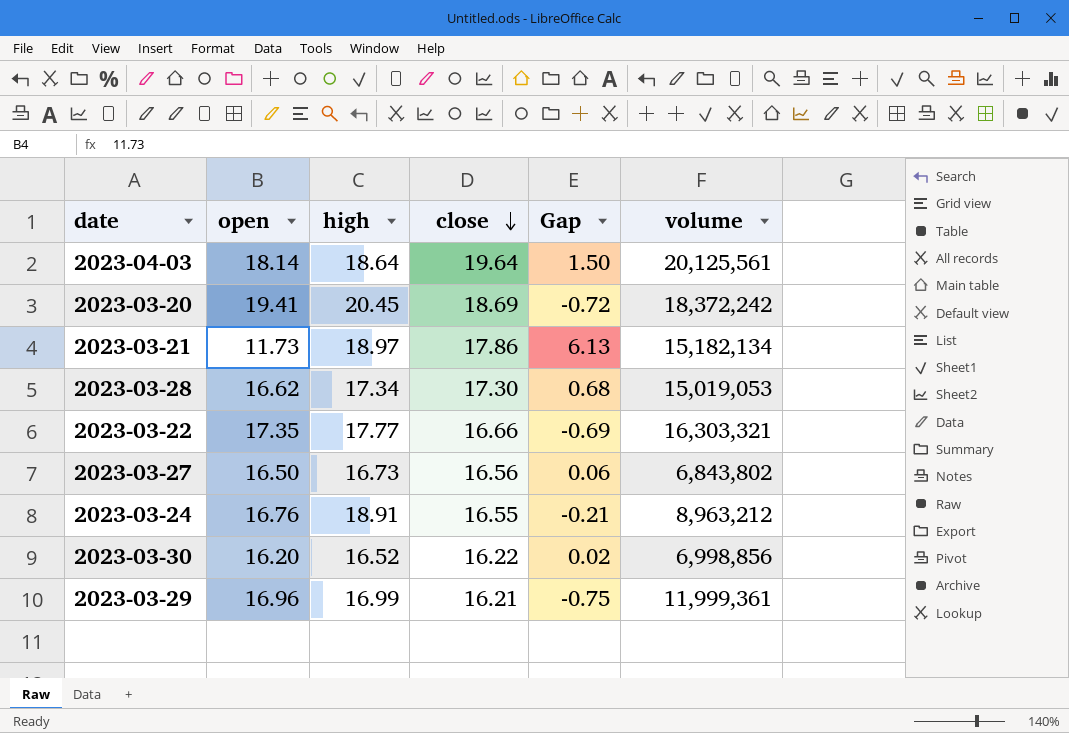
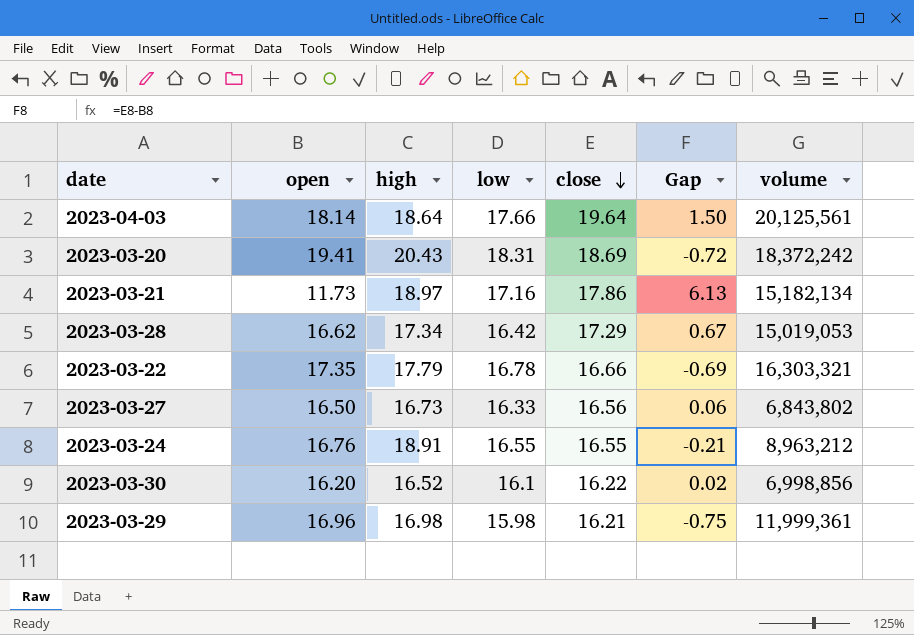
column low | position: none -> 4
2023-03-20 | high: 20.45 -> 20.43
2023-03-28 | close: 17.30 -> 17.29
2023-03-28 | Gap: 0.68 -> 0.67
2023-03-22 | high: 17.77 -> 17.79
2023-03-29 | high: 16.99 -> 16.98

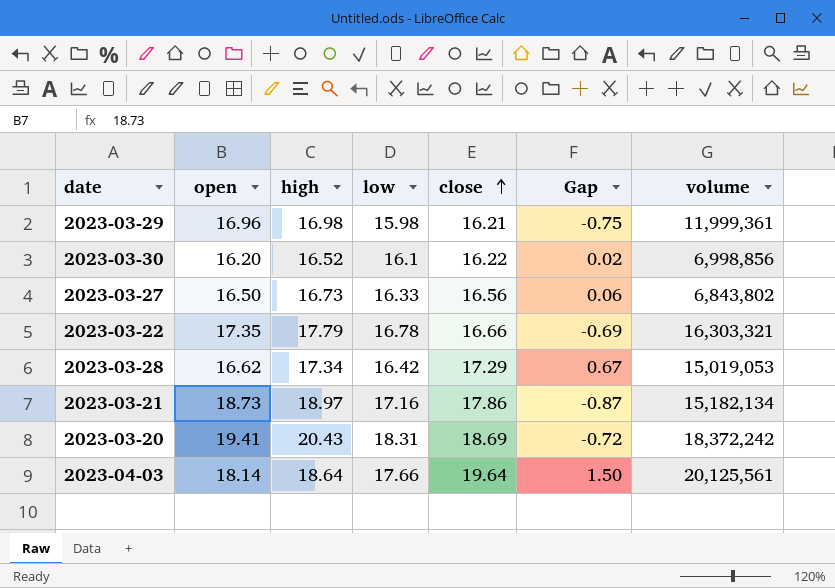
row order: close descending -> close ascending
row 2023-03-24: 16.76 | 18.91 | 16.55 | 16.55 | -0.21 | 8,963,212 -> none
2023-03-21 | open: 11.73 -> 18.73
2023-03-21 | Gap: 6.13 -> -0.87

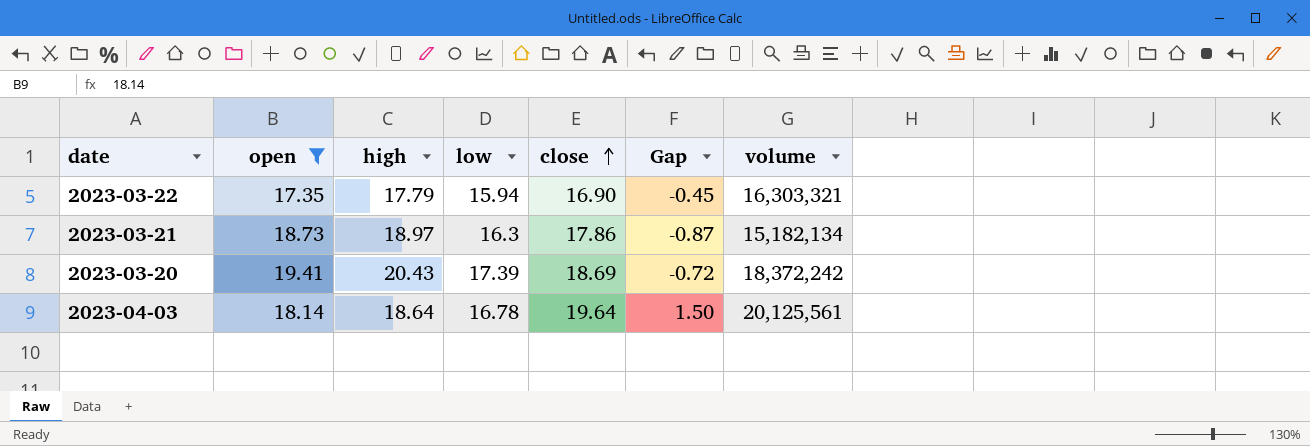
filter: none -> open >= 17.35
2023-03-22 | low: 16.78 -> 15.94
2023-03-22 | close: 16.66 -> 16.90
2023-03-22 | Gap: -0.69 -> -0.45
2023-03-21 | low: 17.16 -> 16.3
2023-03-20 | low: 18.31 -> 17.39
2023-04-03 | low: 17.66 -> 16.78

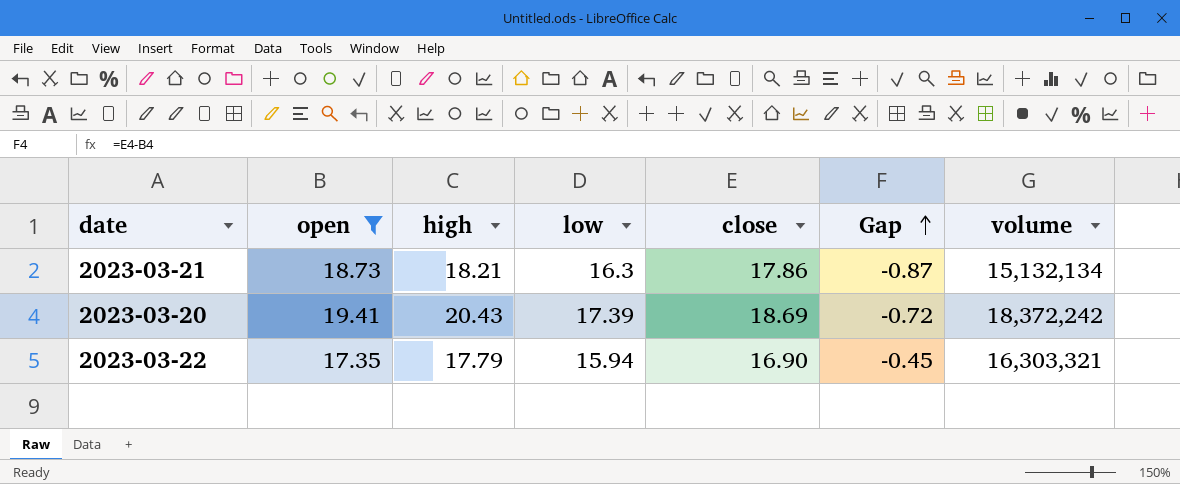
row order: close ascending -> Gap ascending
row 2023-04-03: 18.14 | 18.64 | 16.78 | 19.64 | 1.50 | 20,125,561 -> none
2023-03-21 | high: 18.97 -> 18.21
2023-03-21 | volume: 15,182,134 -> 15,132,134

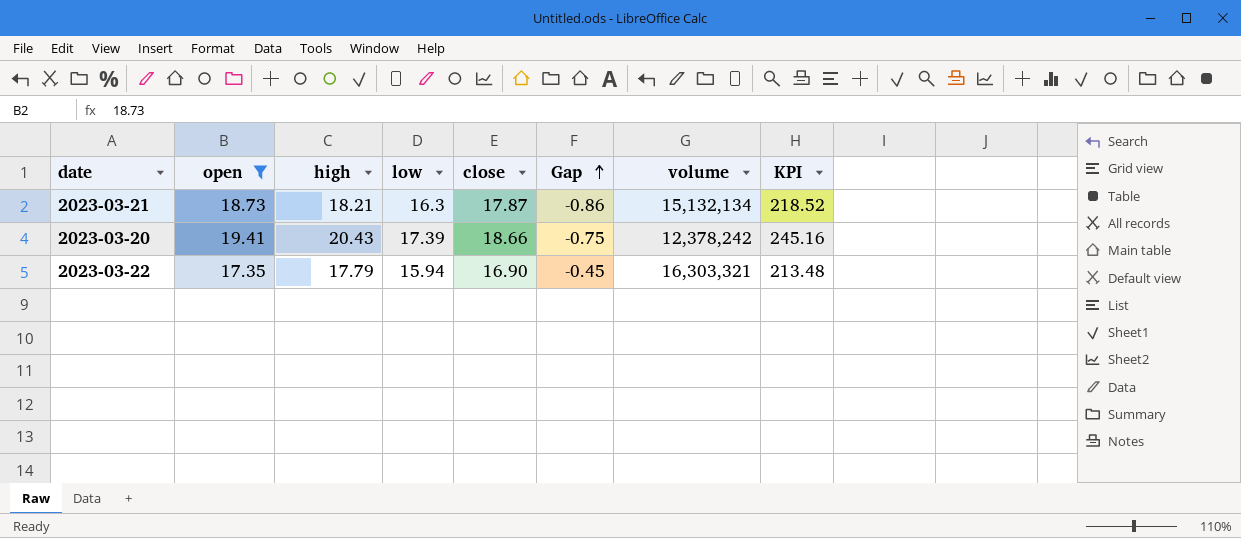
column KPI | formula: none -> [high] * 12
2023-03-21 | close: 17.86 -> 17.87
2023-03-21 | Gap: -0.87 -> -0.86
2023-03-20 | close: 18.69 -> 18.66
2023-03-20 | Gap: -0.72 -> -0.75
2023-03-20 | volume: 18,372,242 -> 12,378,242

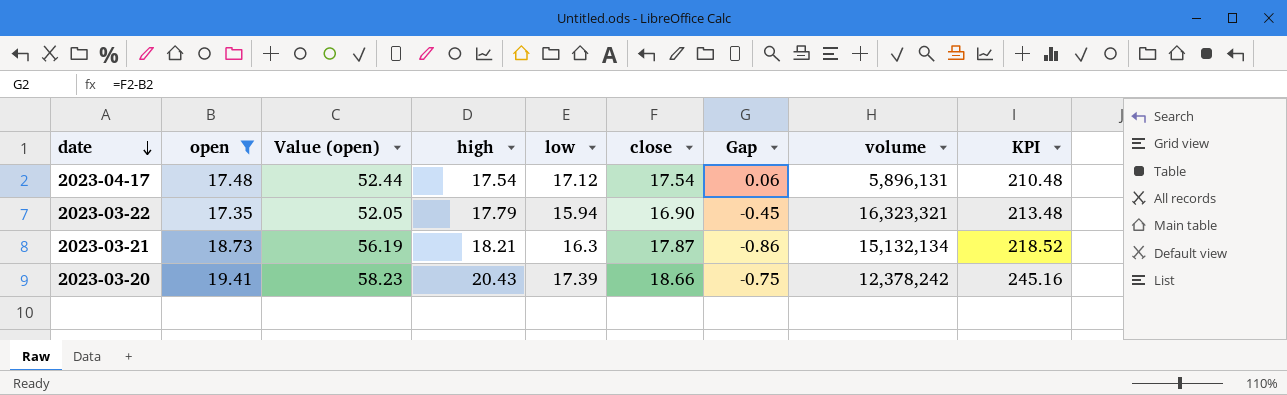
row order: Gap ascending -> date descending
column Value (open) | formula: none -> [open] * 3
row 2023-04-17: none -> 17.48 | 52.44 | 17.54 | 17.12 | 17.54 | 0.06 | 5,896,131 | 210.48
2023-03-22 | volume: 16,303,321 -> 16,323,321

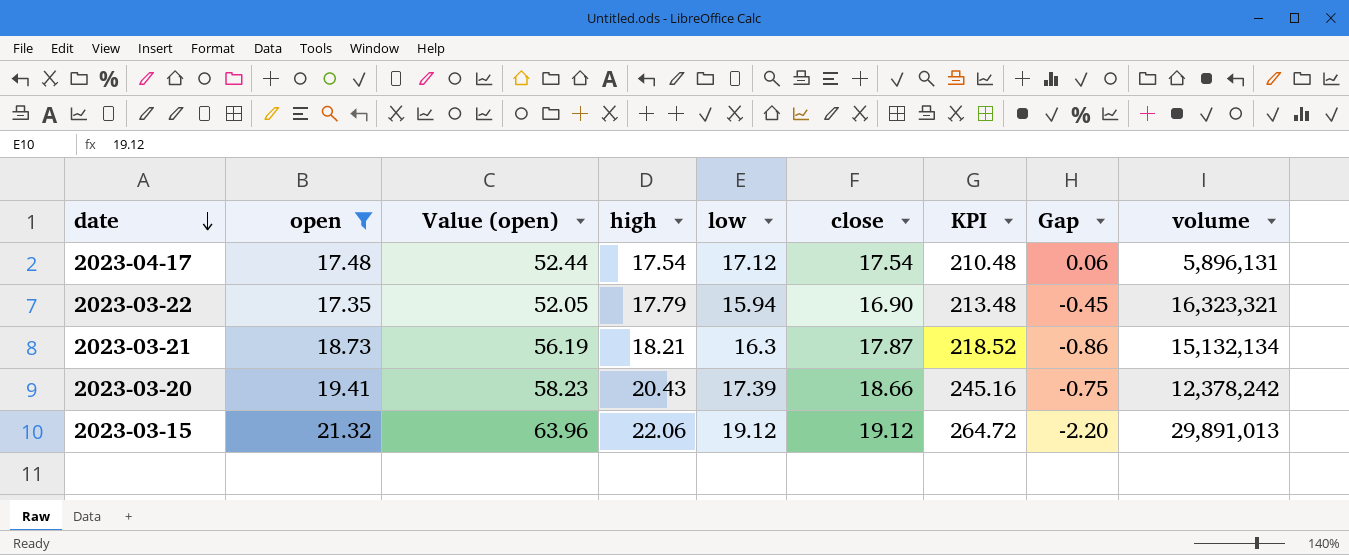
column KPI | position: 9 -> 7
row 2023-03-15: none -> 21.32 | 63.96 | 22.06 | 19.12 | 19.12 | 264.72 | -2.20 | 29,891,013

